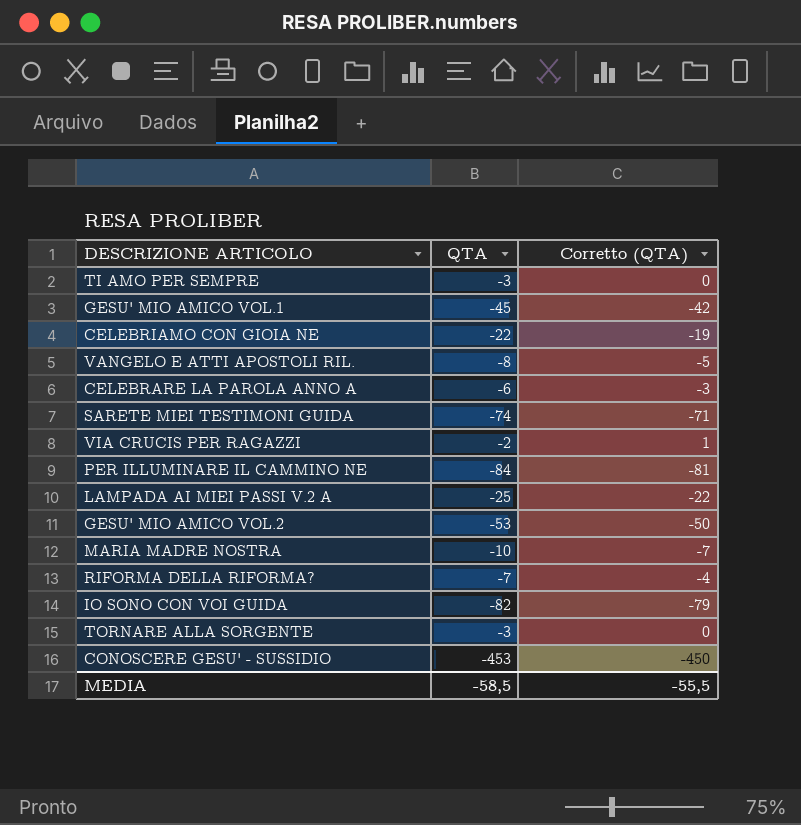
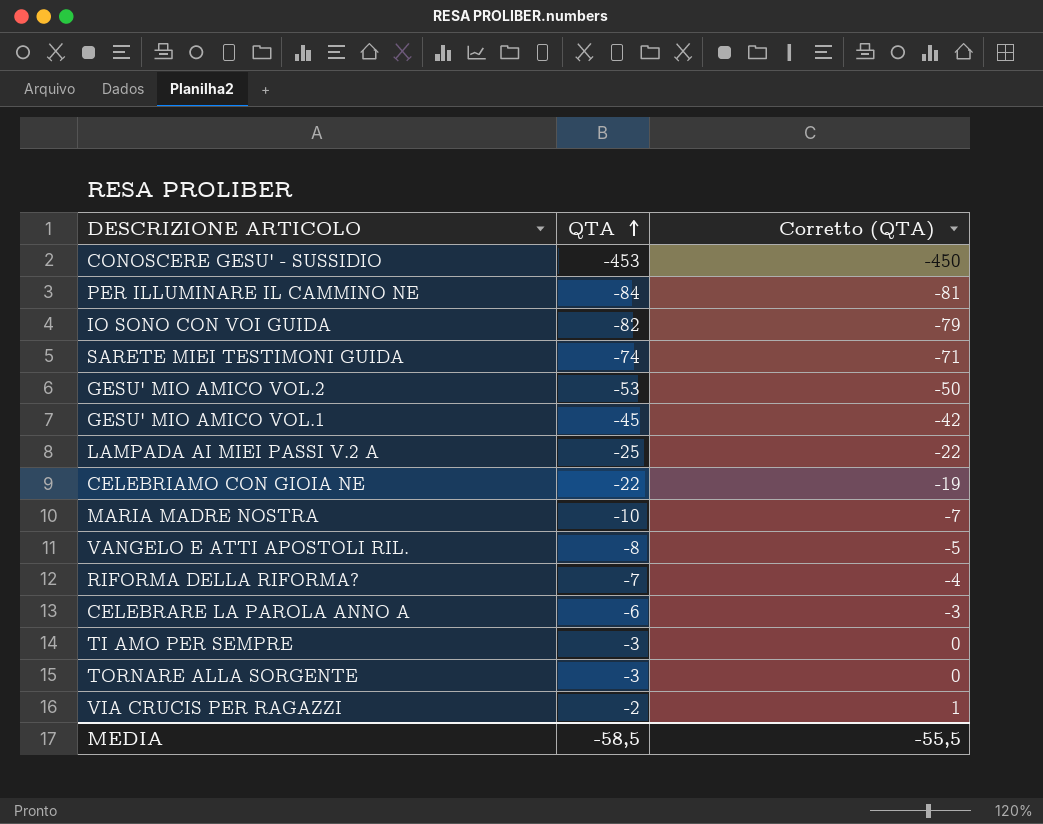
row order: none -> QTA ascending

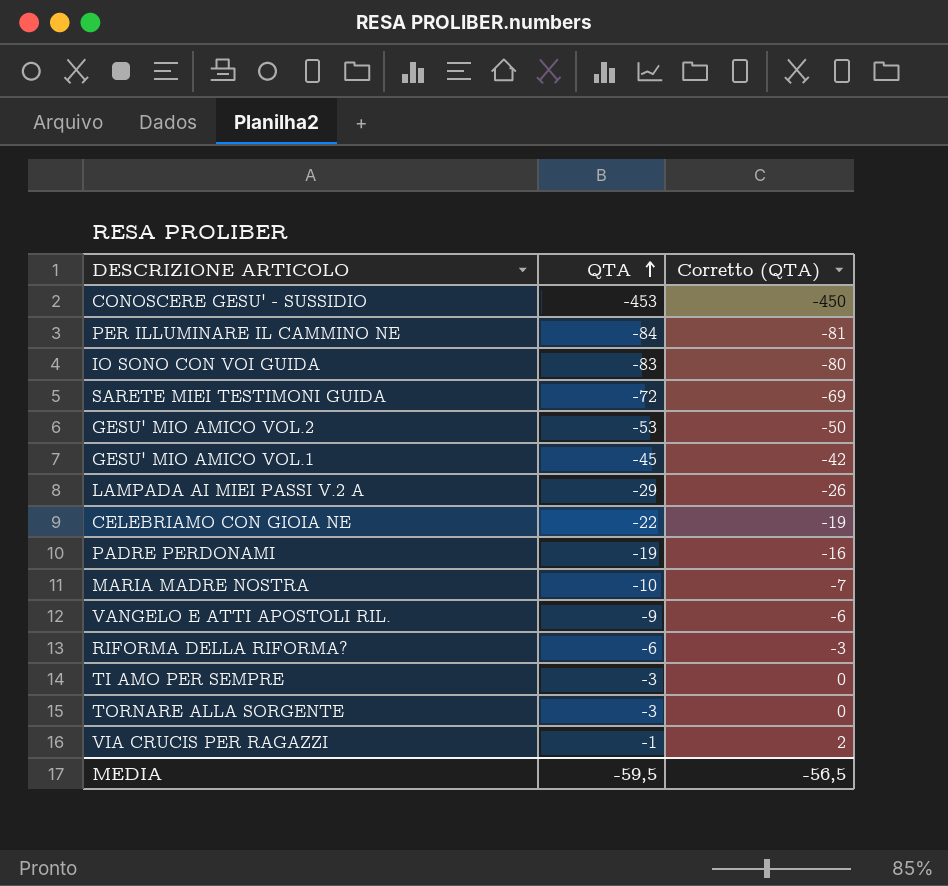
row CELEBRARE LA PAROLA ANNO A: -6 | -3 -> none
IO SONO CON VOI GUIDA | QTA: -82 -> -83
IO SONO CON VOI GUIDA | Corretto (QTA): -79 -> -80
SARETE MIEI TESTIMONI GUIDA | QTA: -74 -> -72
SARETE MIEI TESTIMONI GUIDA | Corretto (QTA): -71 -> -69
LAMPADA AI MIEI PASSI V.2 A | QTA: -25 -> -29
LAMPADA AI MIEI PASSI V.2 A | Corretto (QTA): -22 -> -26
row PADRE PERDONAMI: none -> -19 | -16
VANGELO E ATTI APOSTOLI RIL. | QTA: -8 -> -9
VANGELO E ATTI APOSTOLI RIL. | Corretto (QTA): -5 -> -6
RIFORMA DELLA RIFORMA? | QTA: -7 -> -6
RIFORMA DELLA RIFORMA? | Corretto (QTA): -4 -> -3
VIA CRUCIS PER RAGAZZI | QTA: -2 -> -1
VIA CRUCIS PER RAGAZZI | Corretto (QTA): 1 -> 2
MEDIA | QTA: -58,5 -> -59,5
MEDIA | Corretto (QTA): -55,5 -> -56,5

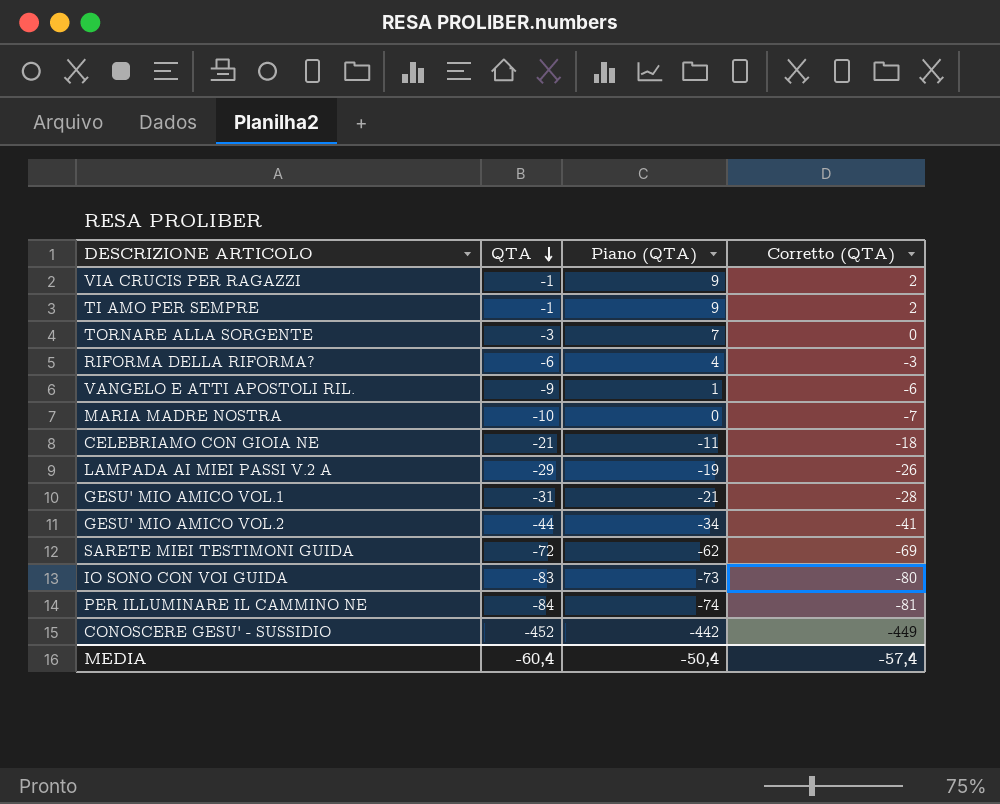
row order: QTA ascending -> QTA descending
column Piano (QTA) | formula: none -> [QTA] + 10
row PADRE PERDONAMI: -19 | -16 -> none
TI AMO PER SEMPRE | QTA: -3 -> -1
TI AMO PER SEMPRE | Corretto (QTA): 0 -> 2
CELEBRIAMO CON GIOIA NE | QTA: -22 -> -21
CELEBRIAMO CON GIOIA NE | Corretto (QTA): -19 -> -18
GESU' MIO AMICO VOL.1 | QTA: -45 -> -31
GESU' MIO AMICO VOL.1 | Corretto (QTA): -42 -> -28
GESU' MIO AMICO VOL.2 | QTA: -53 -> -44
GESU' MIO AMICO VOL.2 | Corretto (QTA): -50 -> -41
CONOSCERE GESU' - SUSSIDIO | QTA: -453 -> -452
CONOSCERE GESU' - SUSSIDIO | Corretto (QTA): -450 -> -449
MEDIA | QTA: -59,5 -> -60,4
MEDIA | Corretto (QTA): -56,5 -> -57,4

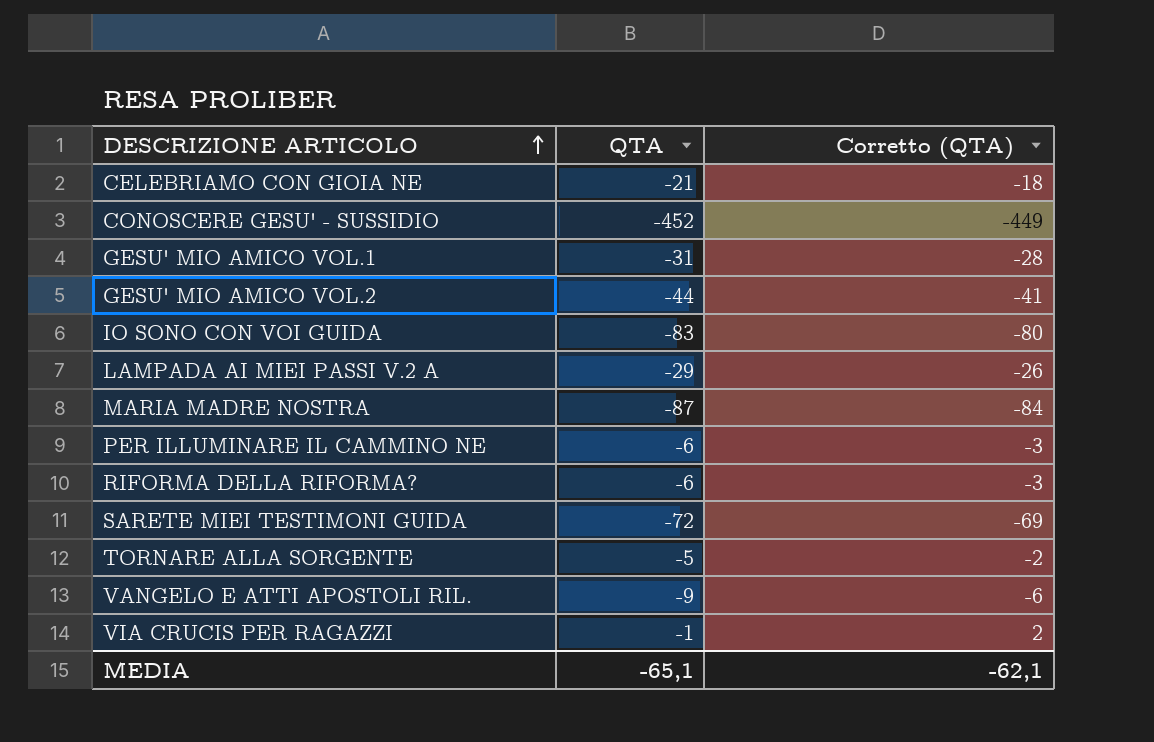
row order: QTA descending -> DESCRIZIONE ARTICOLO ascending
column Piano (QTA) | formula: [QTA] + 10 -> none
row TI AMO PER SEMPRE: -1 | 9 | 2 -> none
MARIA MADRE NOSTRA | QTA: -10 -> -87
MARIA MADRE NOSTRA | Corretto (QTA): -7 -> -84
PER ILLUMINARE IL CAMMINO NE | QTA: -84 -> -6
PER ILLUMINARE IL CAMMINO NE | Corretto (QTA): -81 -> -3
TORNARE ALLA SORGENTE | QTA: -3 -> -5
TORNARE ALLA SORGENTE | Corretto (QTA): 0 -> -2
MEDIA | QTA: -60,4 -> -65,1
MEDIA | Corretto (QTA): -57,4 -> -62,1

